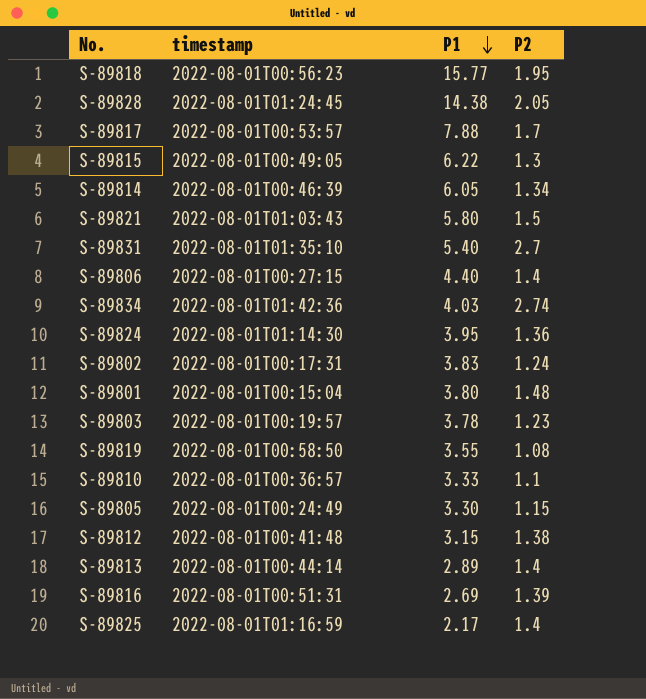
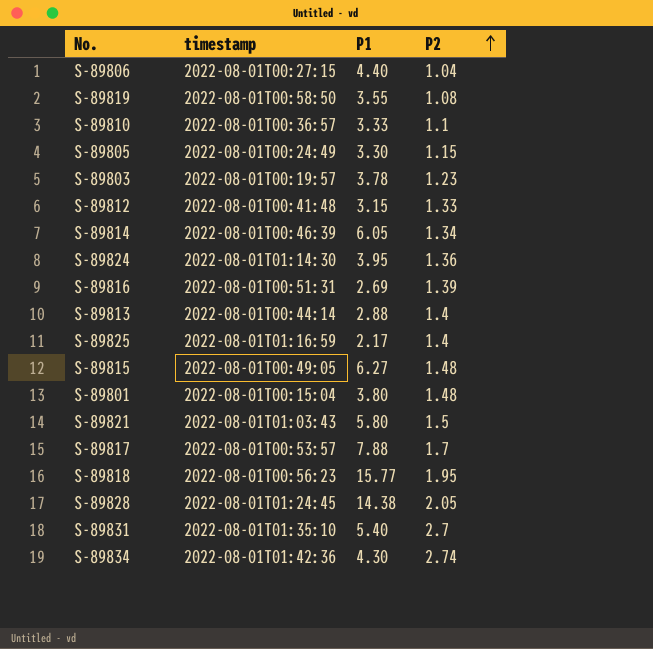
row order: P1 descending -> P2 ascending
row S-89802: 2022-08-01T00:17:31 | 3.83 | 1.24 -> none
S-89806 | P2: 1.4 -> 1.04
S-89812 | P2: 1.38 -> 1.33
S-89813 | P1: 2.89 -> 2.88
S-89815 | P1: 6.22 -> 6.27
S-89815 | P2: 1.3 -> 1.48
S-89834 | P1: 4.03 -> 4.30

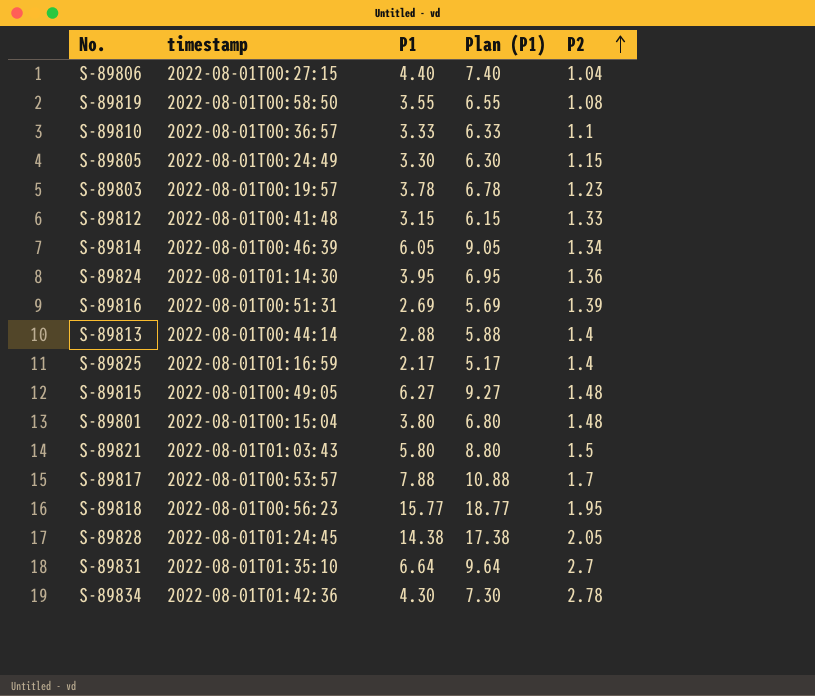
column Plan (P1) | formula: none -> [P1] + 3
S-89831 | P1: 5.40 -> 6.64
S-89834 | P2: 2.74 -> 2.78

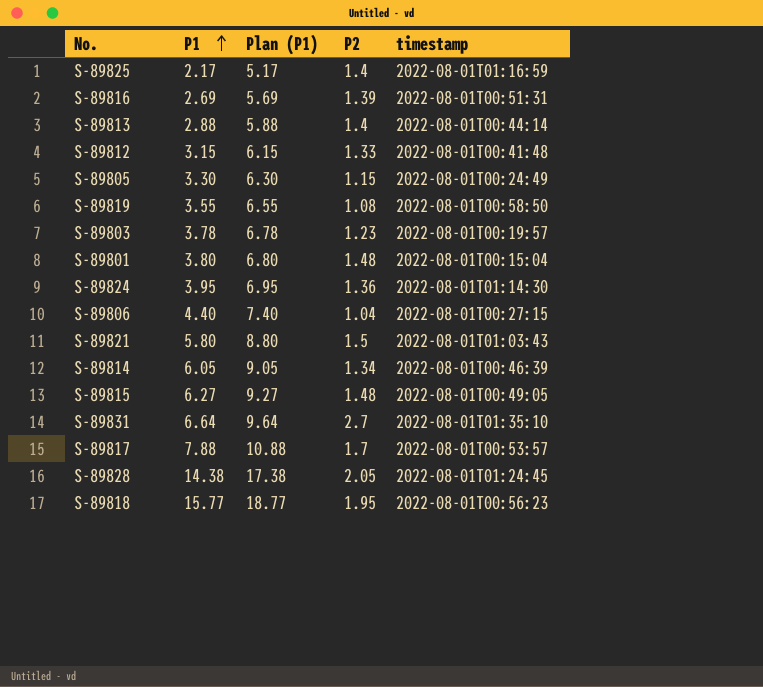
row order: P2 ascending -> P1 ascending
column timestamp | position: 2 -> 5
row S-89810: 2022-08-01T00:36:57 | 3.33 | 6.33 | 1.1 -> none
row S-89834: 2022-08-01T01:42:36 | 4.30 | 7.30 | 2.78 -> none

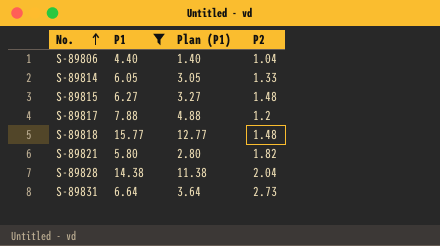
filter: none -> P1 >= 4.40
row order: P1 ascending -> No. ascending
column timestamp | position: 5 -> none
column Plan (P1) | formula: [P1] + 3 -> [P1] - 3
S-89814 | P2: 1.34 -> 1.33
S-89817 | P2: 1.7 -> 1.2
S-89818 | P2: 1.95 -> 1.48
S-89821 | P2: 1.5 -> 1.82
S-89828 | P2: 2.05 -> 2.04
S-89831 | P2: 2.7 -> 2.73

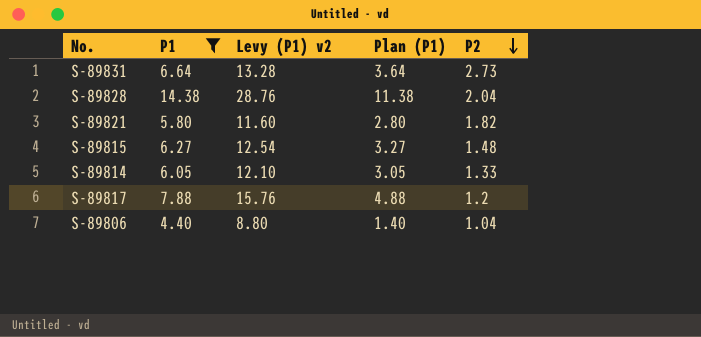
row order: No. ascending -> P2 descending
column Levy (P1) v2 | formula: none -> [P1] * 2
row S-89818: 15.77 | 12.77 | 1.48 -> none

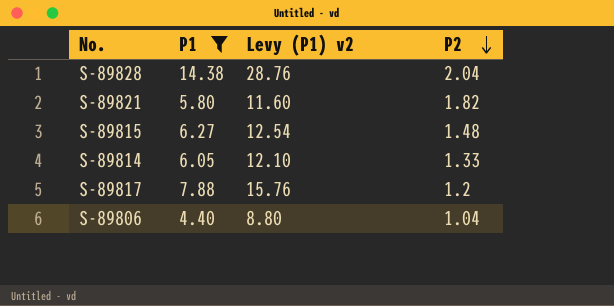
column Plan (P1) | formula: [P1] - 3 -> none
row S-89831: 6.64 | 13.28 | 3.64 | 2.73 -> none

